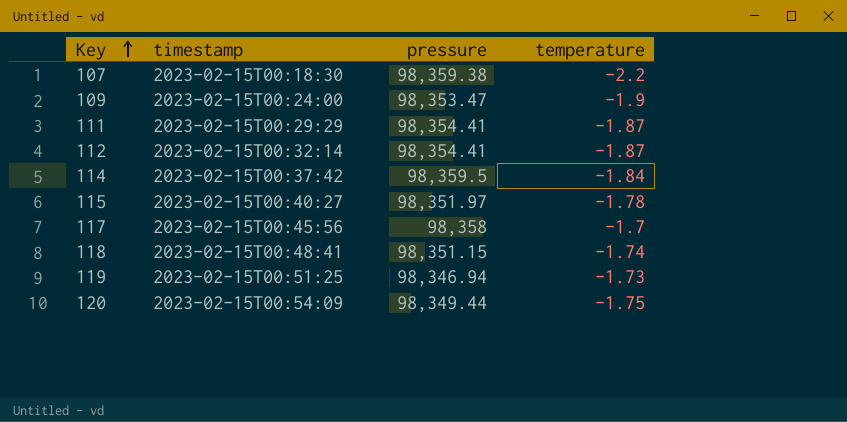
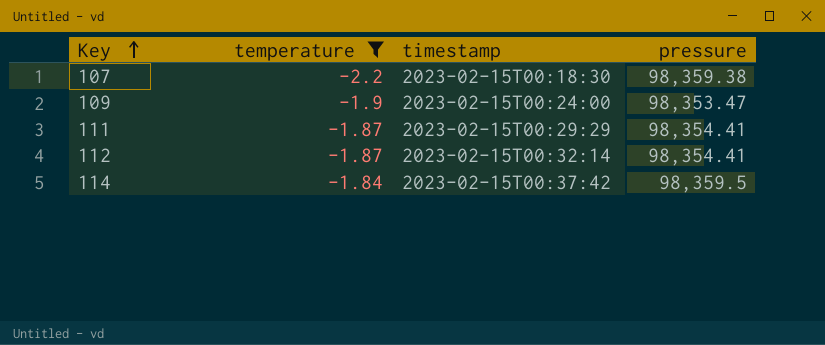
filter: none -> temperature <= -1.84
column temperature | position: 4 -> 2

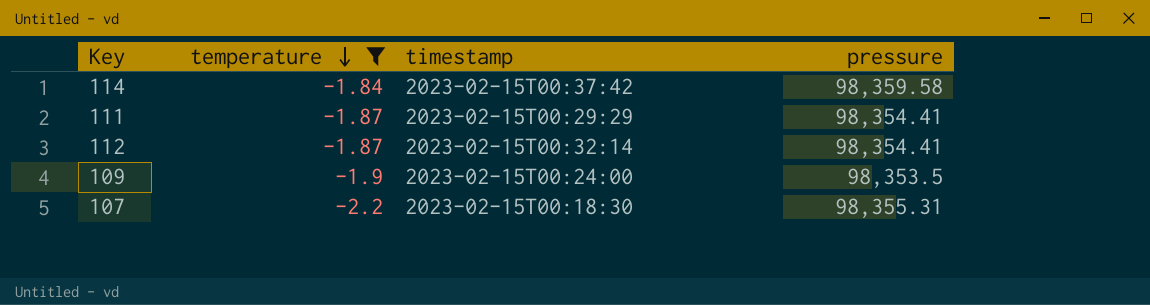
row order: Key ascending -> temperature descending
114 | pressure: 98,359.5 -> 98,359.58
109 | pressure: 98,353.47 -> 98,353.5
107 | pressure: 98,359.38 -> 98,355.31

